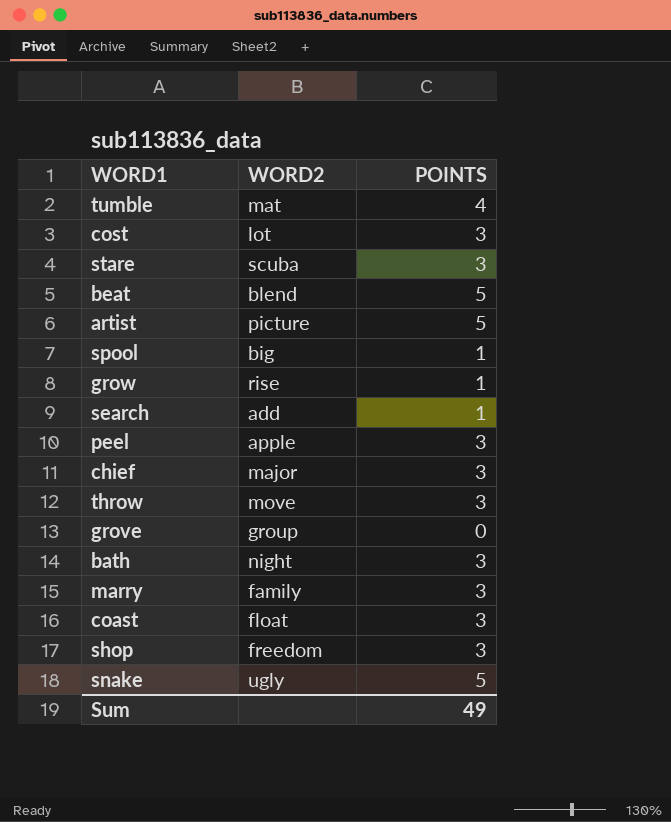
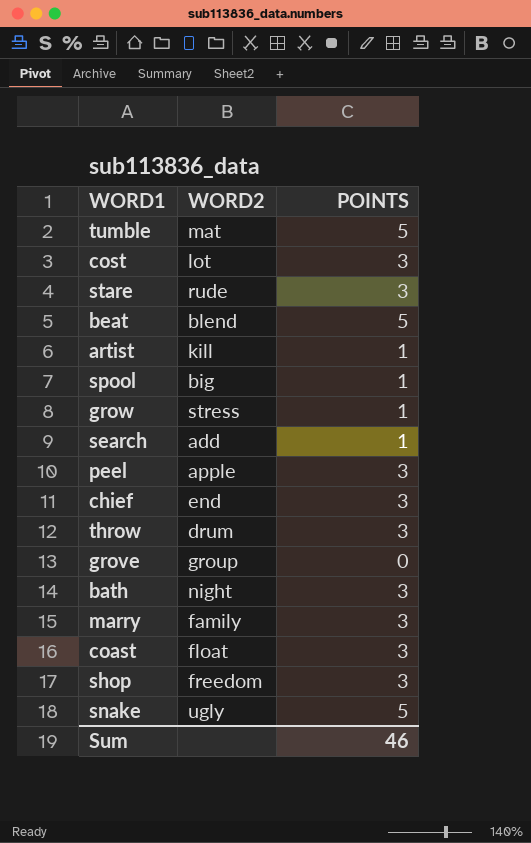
tumble | POINTS: 4 -> 5
stare | WORD2: scuba -> rude
artist | WORD2: picture -> kill
artist | POINTS: 5 -> 1
grow | WORD2: rise -> stress
chief | WORD2: major -> end
throw | WORD2: move -> drum
Sum | POINTS: 49 -> 46

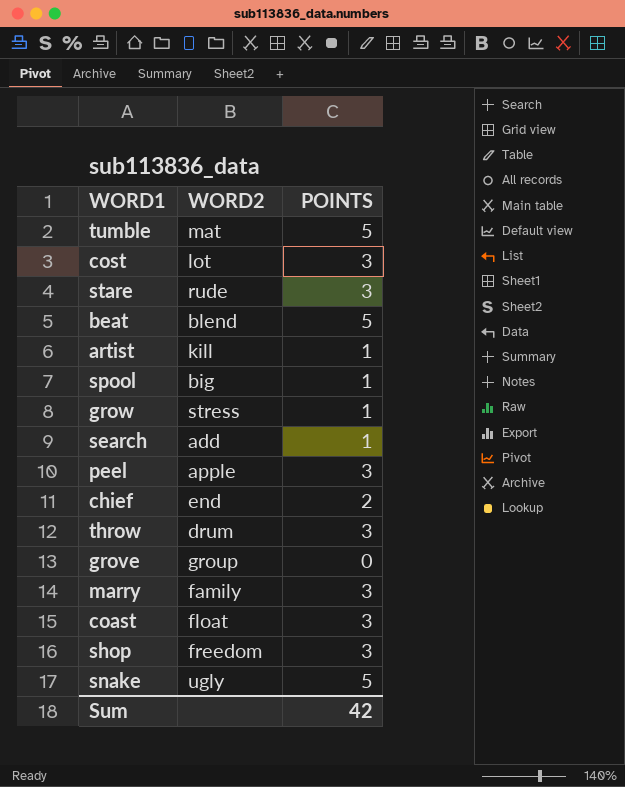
row bath: night | 3 -> none
chief | POINTS: 3 -> 2
Sum | POINTS: 46 -> 42

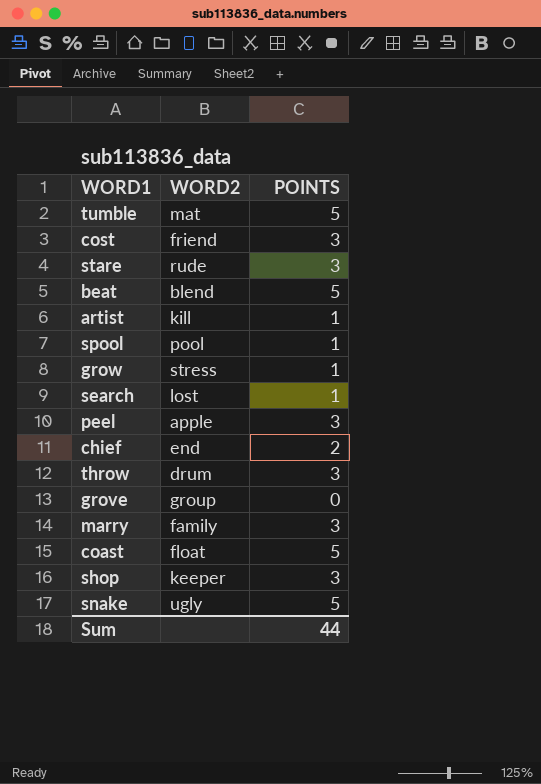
cost | WORD2: lot -> friend
spool | WORD2: big -> pool
search | WORD2: add -> lost
coast | POINTS: 3 -> 5
shop | WORD2: freedom -> keeper
Sum | POINTS: 42 -> 44

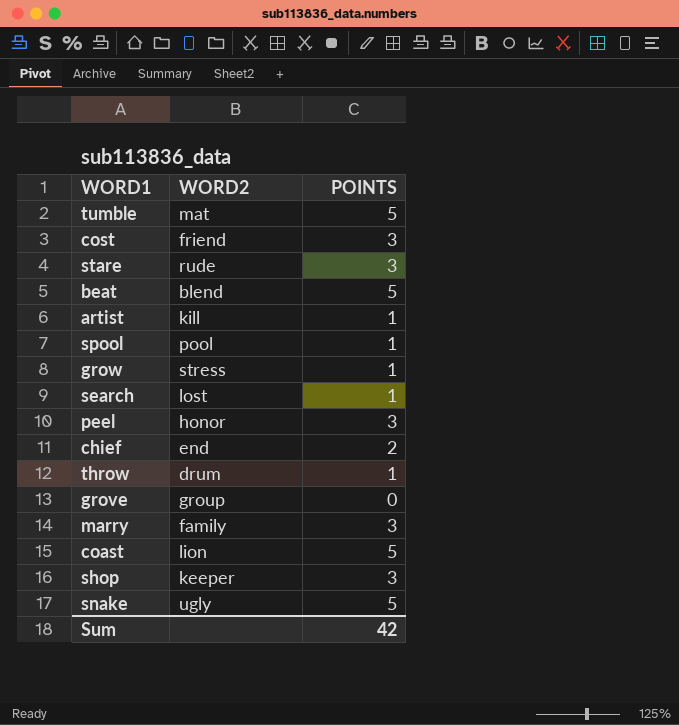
peel | WORD2: apple -> honor
throw | POINTS: 3 -> 1
coast | WORD2: float -> lion
Sum | POINTS: 44 -> 42

